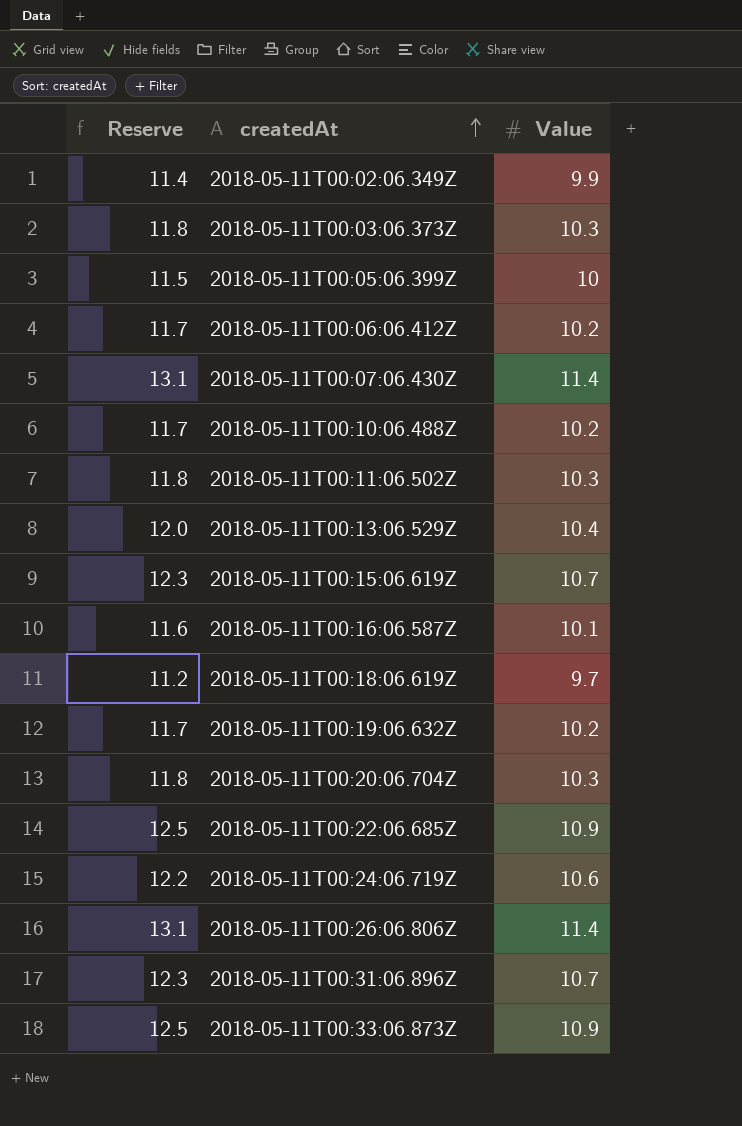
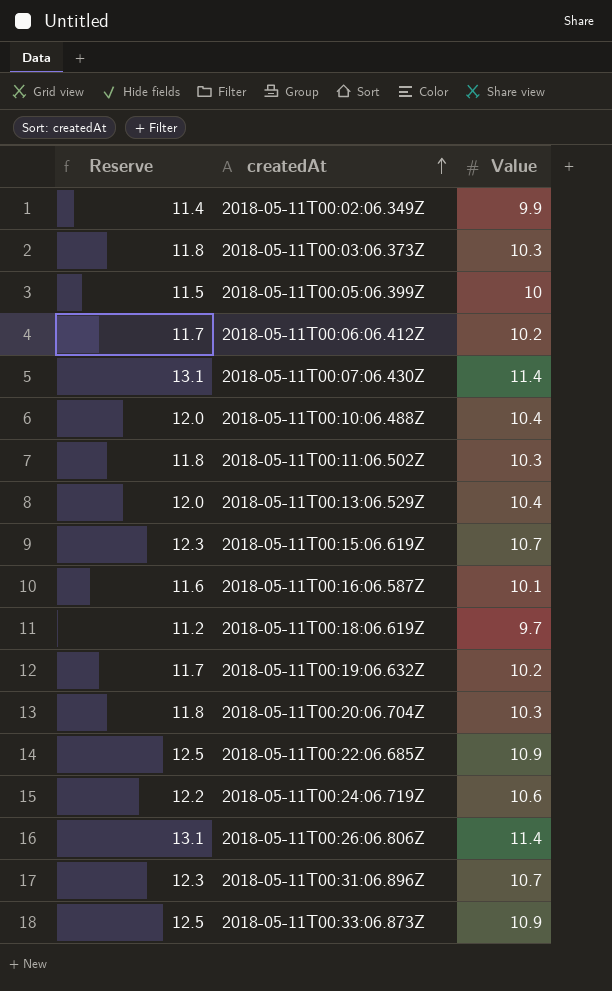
2018-05-11T00:10:06.488Z | Reserve: 11.7 -> 12.0
2018-05-11T00:10:06.488Z | Value: 10.2 -> 10.4

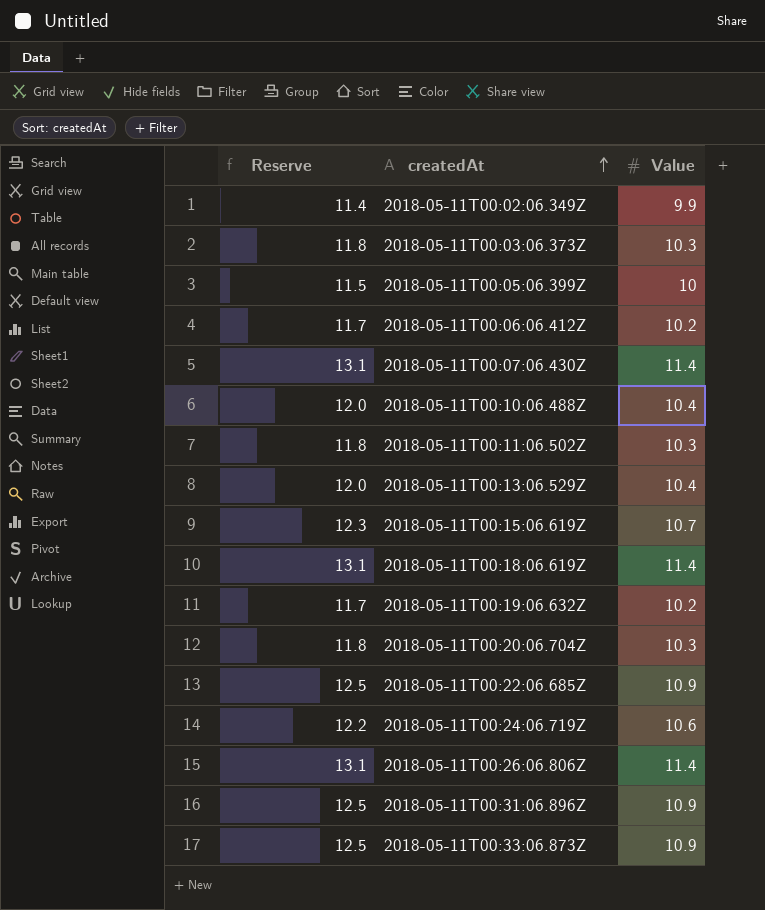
row 2018-05-11T00:16:06.587Z: 11.6 | 10.1 -> none
2018-05-11T00:18:06.619Z | Reserve: 11.2 -> 13.1
2018-05-11T00:18:06.619Z | Value: 9.7 -> 11.4
2018-05-11T00:31:06.896Z | Reserve: 12.3 -> 12.5
2018-05-11T00:31:06.896Z | Value: 10.7 -> 10.9

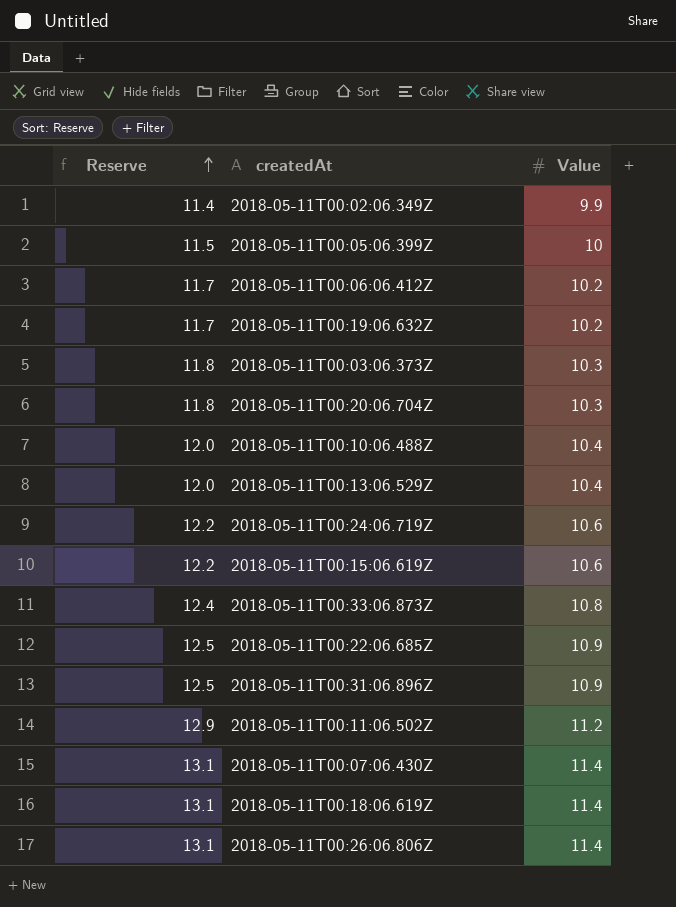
row order: createdAt ascending -> Reserve ascending
2018-05-11T00:15:06.619Z | Reserve: 12.3 -> 12.2
2018-05-11T00:15:06.619Z | Value: 10.7 -> 10.6
2018-05-11T00:33:06.873Z | Reserve: 12.5 -> 12.4
2018-05-11T00:33:06.873Z | Value: 10.9 -> 10.8
2018-05-11T00:11:06.502Z | Reserve: 11.8 -> 12.9
2018-05-11T00:11:06.502Z | Value: 10.3 -> 11.2

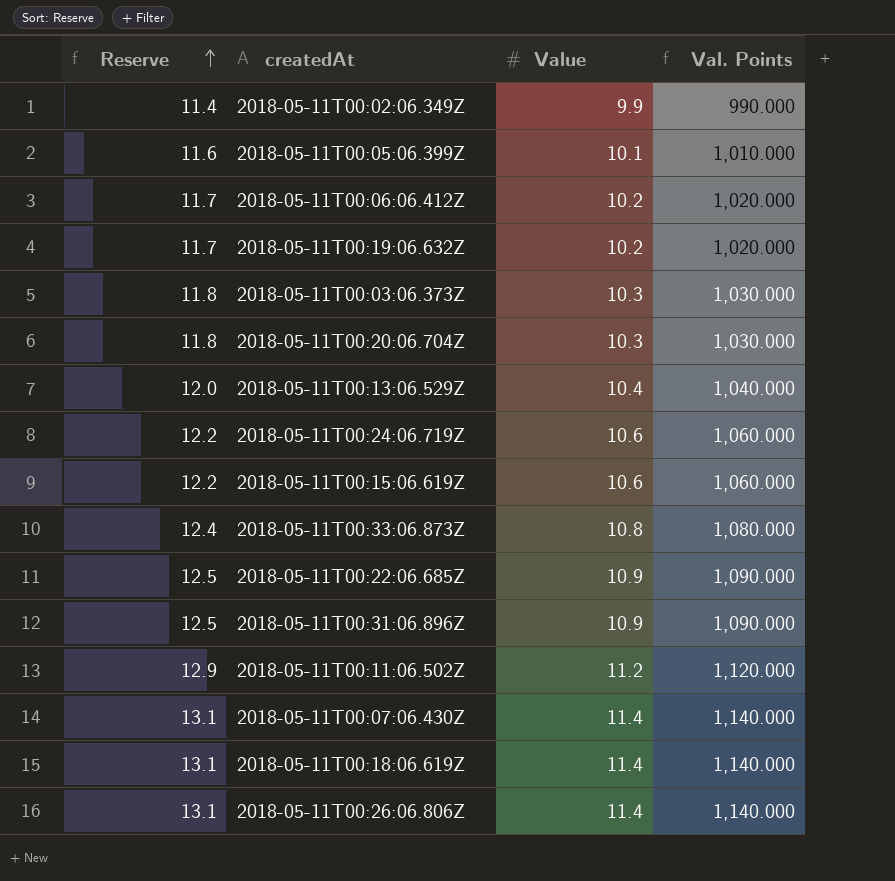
column Val. Points | formula: none -> [Value] * 100
row 2018-05-11T00:10:06.488Z: 12.0 | 10.4 -> none
2018-05-11T00:05:06.399Z | Reserve: 11.5 -> 11.6
2018-05-11T00:05:06.399Z | Value: 10 -> 10.1

